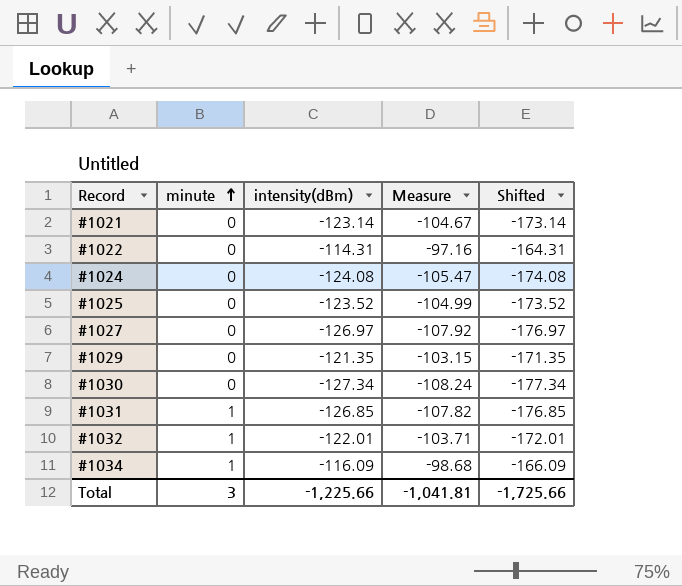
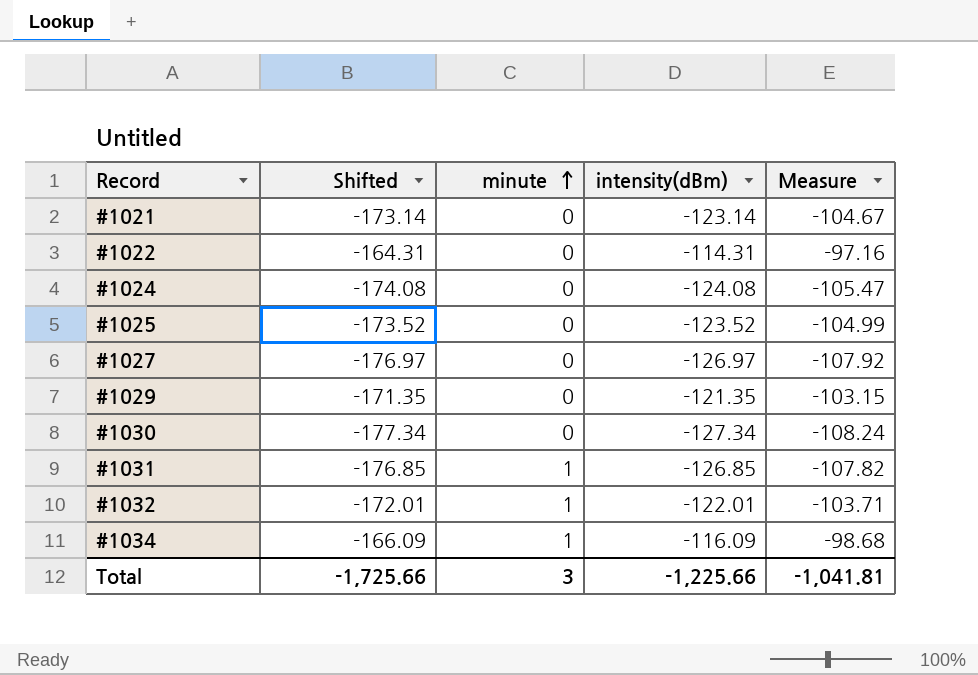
column Shifted | position: 5 -> 2

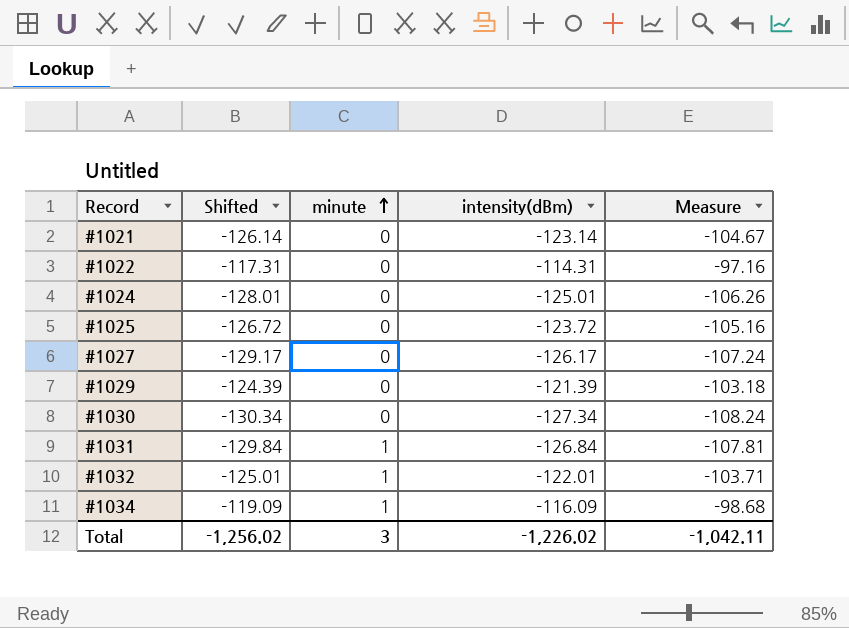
column Shifted | formula: [intensity(dBm)] - 50 -> [intensity(dBm)] - 3
#1024 | intensity(dBm): -124.08 -> -125.01
#1024 | Measure: -105.47 -> -106.26
#1025 | intensity(dBm): -123.52 -> -123.72
#1025 | Measure: -104.99 -> -105.16
#1027 | intensity(dBm): -126.97 -> -126.17
#1027 | Measure: -107.92 -> -107.24
#1029 | intensity(dBm): -121.35 -> -121.39
#1029 | Measure: -103.15 -> -103.18
#1031 | intensity(dBm): -126.85 -> -126.84
#1031 | Measure: -107.82 -> -107.81
Total | Shifted: -1,725.66 -> -1,256.02
Total | intensity(dBm): -1,225.66 -> -1,226.02
Total | Measure: -1,041.81 -> -1,042.11

